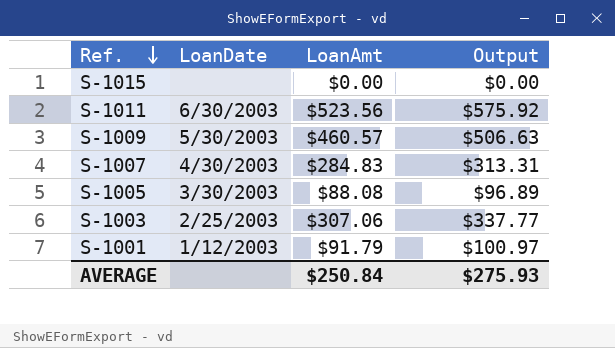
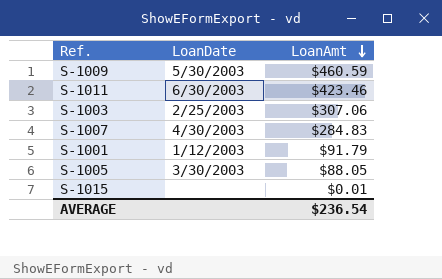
row order: Ref. descending -> LoanAmt descending
column Output | formula: [LoanAmt] * 1.1 -> none
S-1009 | LoanAmt: $460.57 -> $460.59
S-1011 | LoanAmt: $523.56 -> $423.46
S-1005 | LoanAmt: $88.08 -> $88.05
S-1015 | LoanAmt: $0.00 -> $0.01
AVERAGE | LoanAmt: $250.84 -> $236.54

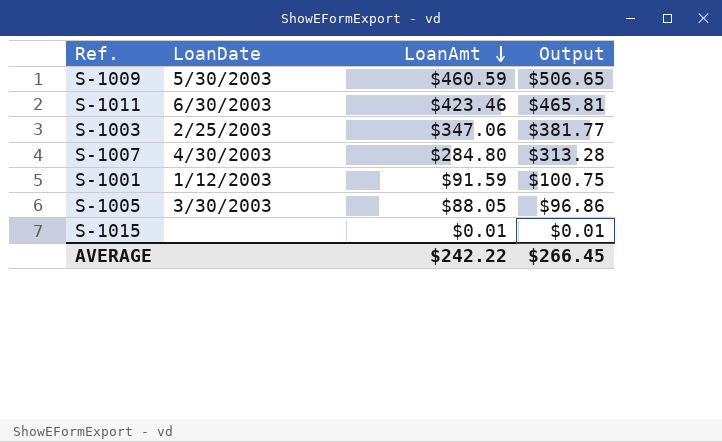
column Output | formula: none -> [LoanAmt] * 1.1
S-1003 | LoanAmt: $307.06 -> $347.06
S-1007 | LoanAmt: $284.83 -> $284.80
S-1001 | LoanAmt: $91.79 -> $91.59
AVERAGE | LoanAmt: $236.54 -> $242.22

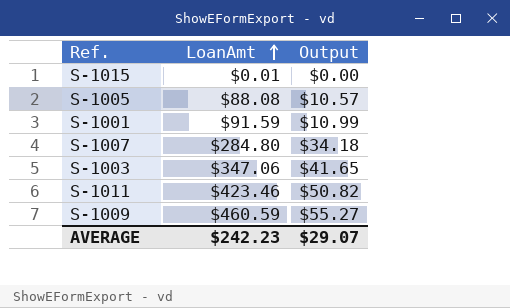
row order: LoanAmt descending -> LoanAmt ascending
column LoanDate | position: 2 -> none
column Output | formula: [LoanAmt] * 1.1 -> [LoanAmt] * 0.12
S-1005 | LoanAmt: $88.05 -> $88.08
AVERAGE | LoanAmt: $242.22 -> $242.23
AVERAGE | Output: $266.45 -> $29.07

